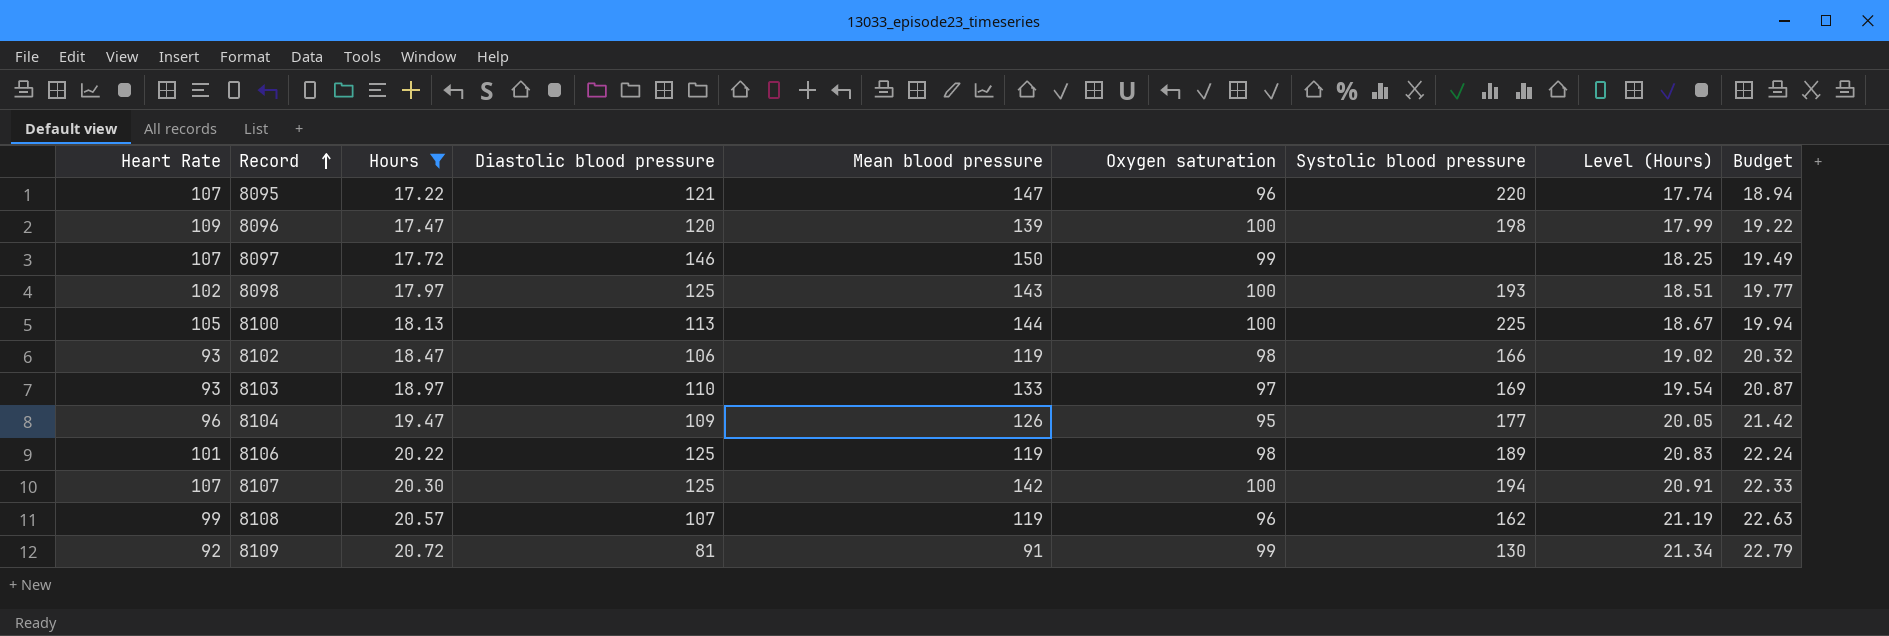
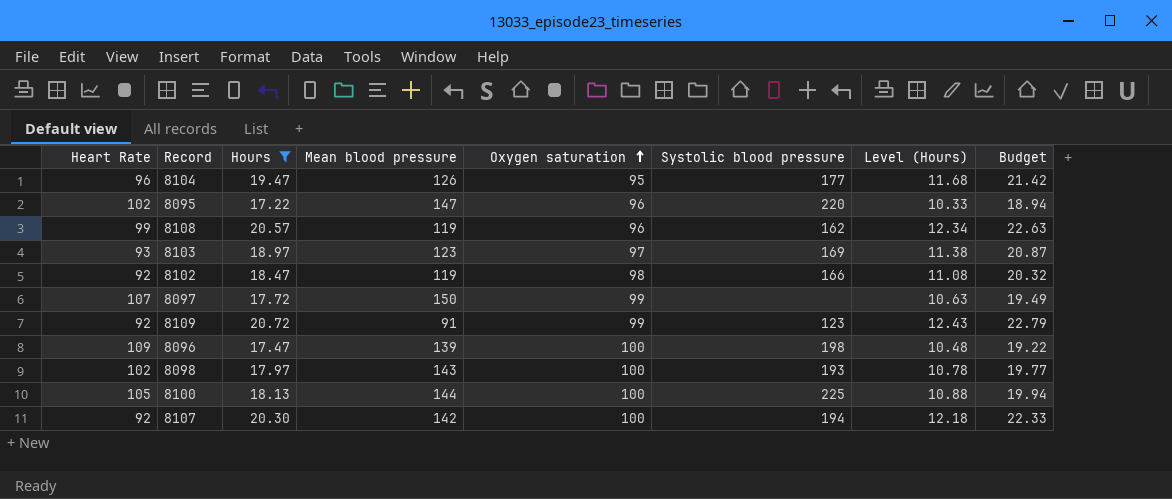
row order: Record ascending -> Oxygen saturation ascending
column Diastolic blood pressure | position: 4 -> none
column Level (Hours) | formula: [Hours] * 1.03 -> [Hours] * 0.6
row 8106: 101 | 20.22 | 125 | 119 | 98 | 189 | 20.83 | 22.24 -> none
8095 | Heart Rate: 107 -> 102
8103 | Mean blood pressure: 133 -> 123
8102 | Heart Rate: 93 -> 92
8109 | Systolic blood pressure: 130 -> 123
8107 | Heart Rate: 107 -> 92

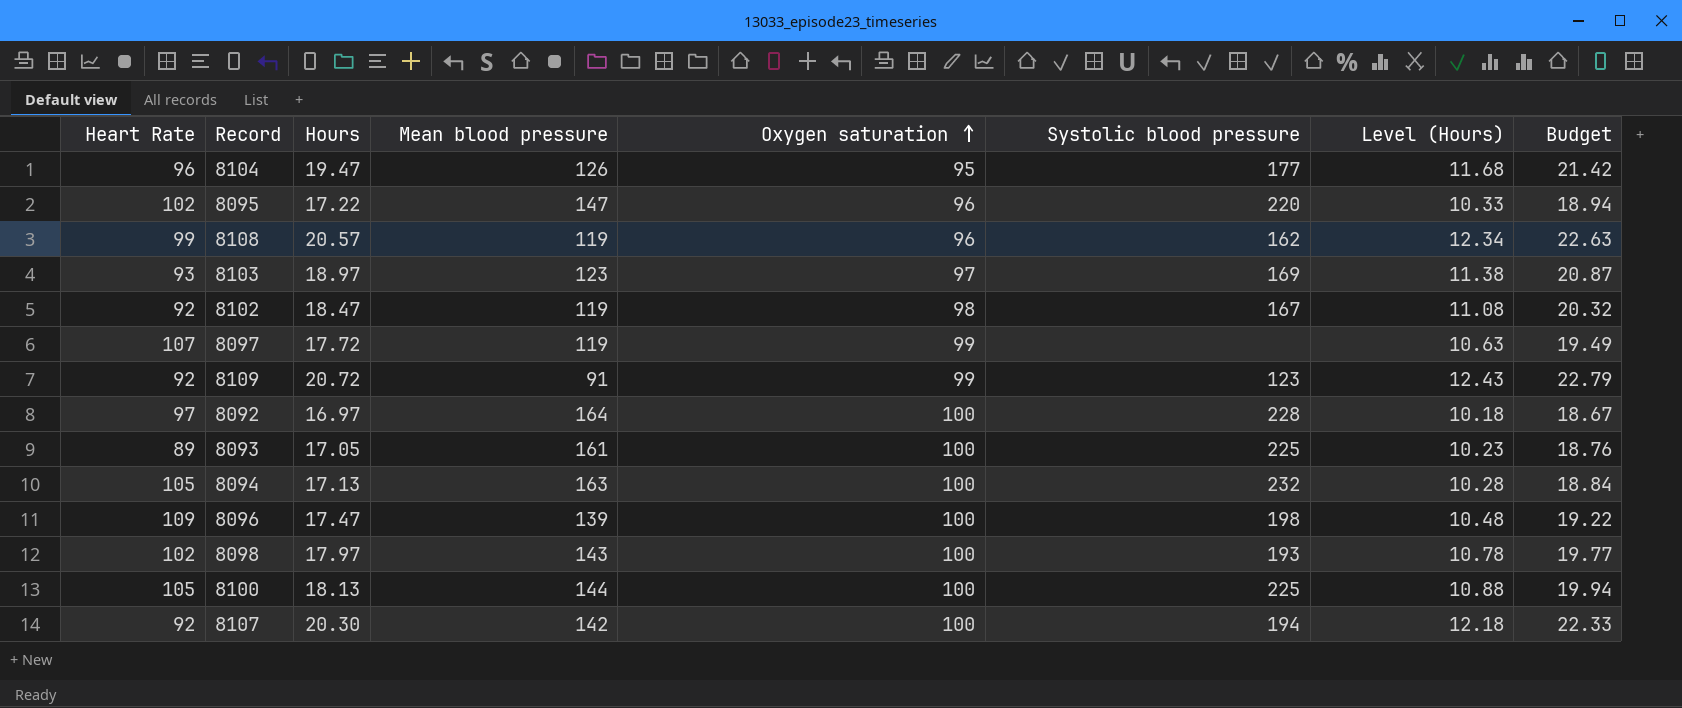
filter: Hours >= 17.22 -> none
8102 | Systolic blood pressure: 166 -> 167
8097 | Mean blood pressure: 150 -> 119

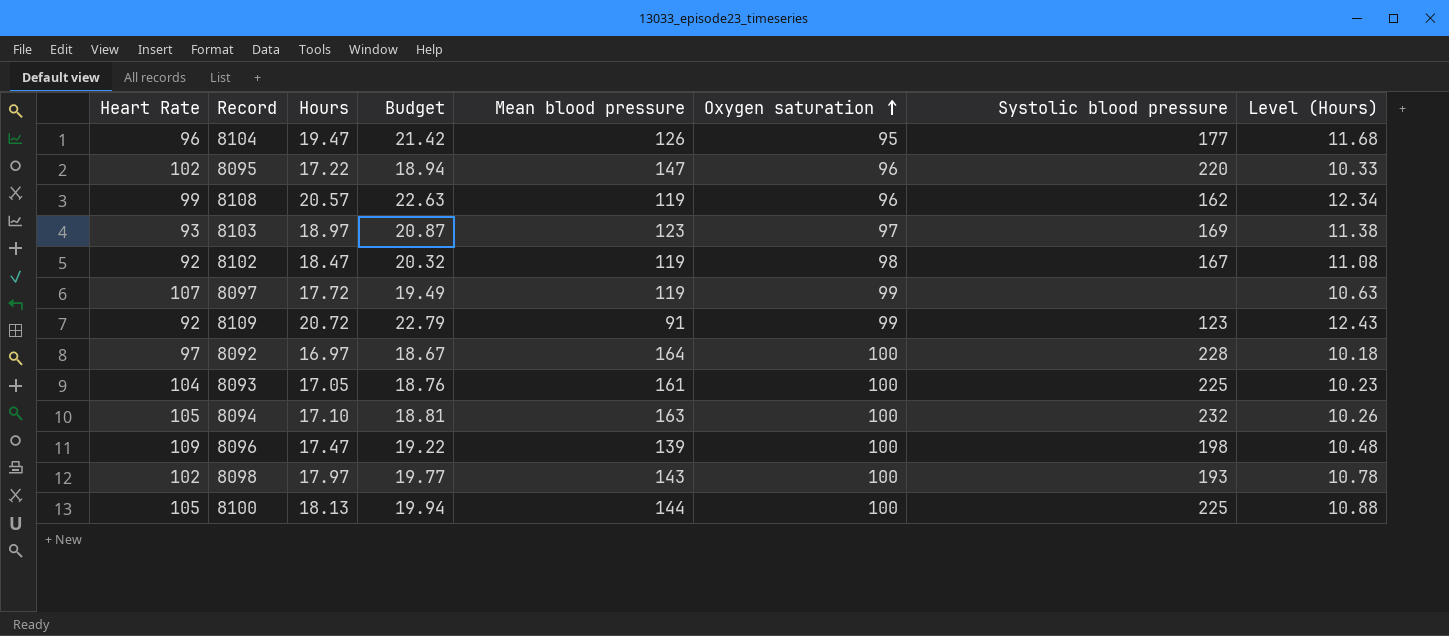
column Budget | position: 8 -> 4
row 8107: 92 | 20.30 | 142 | 100 | 194 | 12.18 | 22.33 -> none
8093 | Heart Rate: 89 -> 104
8094 | Hours: 17.13 -> 17.10
8094 | Budget: 18.84 -> 18.81
8094 | Level (Hours): 10.28 -> 10.26

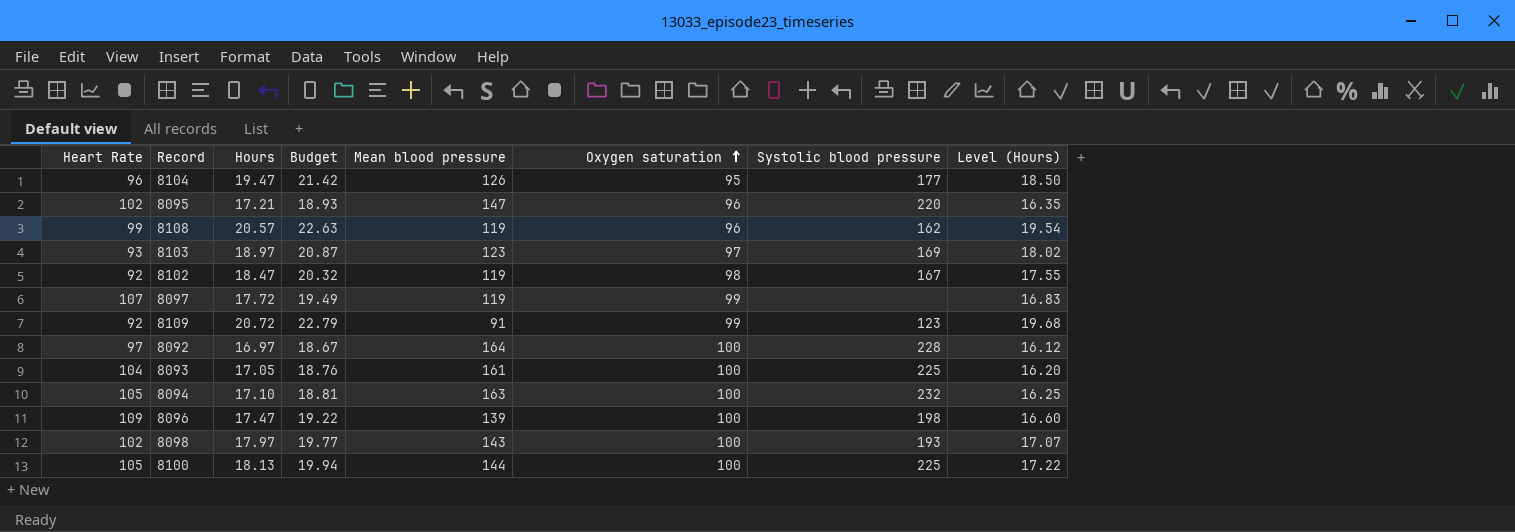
column Level (Hours) | formula: [Hours] * 0.6 -> [Hours] * 0.95
8095 | Hours: 17.22 -> 17.21
8095 | Budget: 18.94 -> 18.93

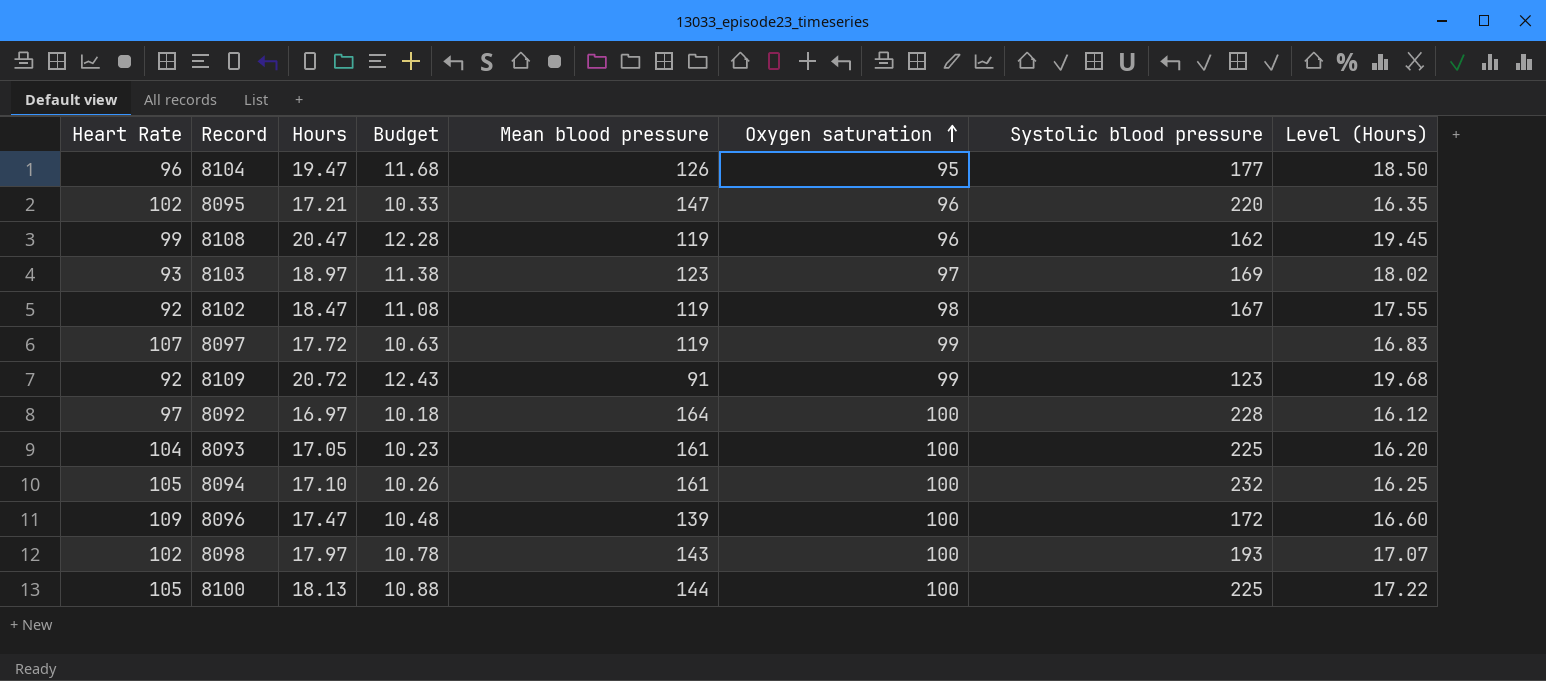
column Budget | formula: [Hours] * 1.1 -> [Hours] * 0.6
8108 | Hours: 20.57 -> 20.47
8108 | Level (Hours): 19.54 -> 19.45
8094 | Mean blood pressure: 163 -> 161
8096 | Systolic blood pressure: 198 -> 172

